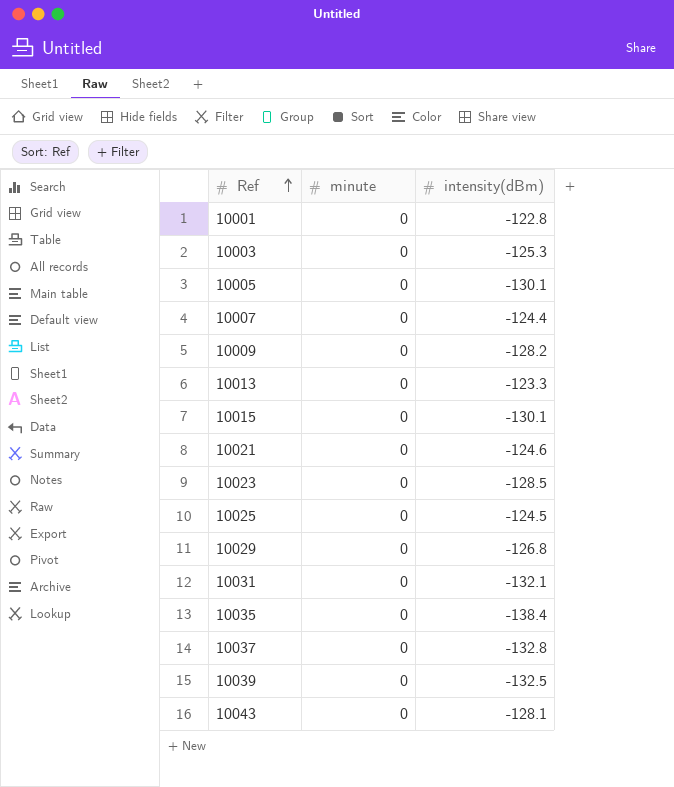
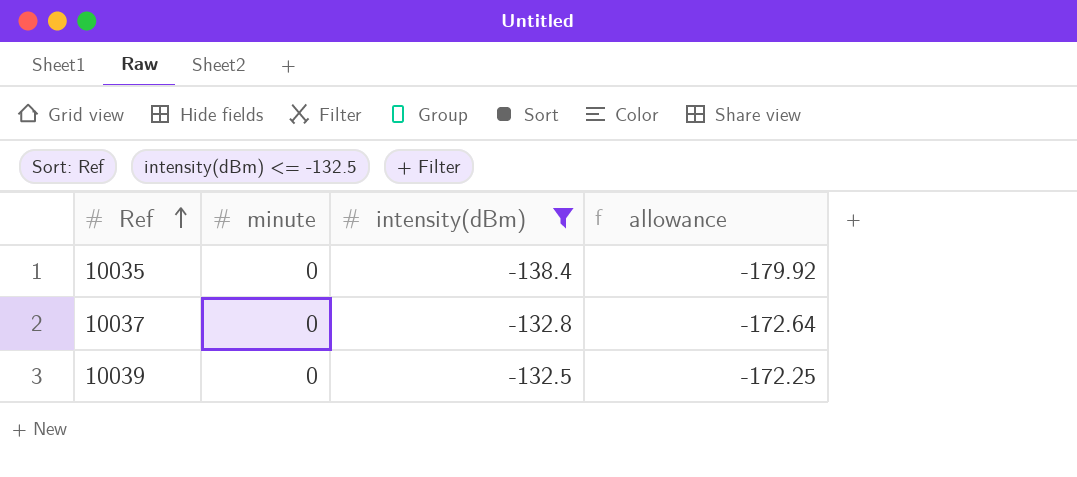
filter: none -> intensity(dBm) <= -132.5
column allowance | formula: none -> [intensity(dBm)] * 1.3

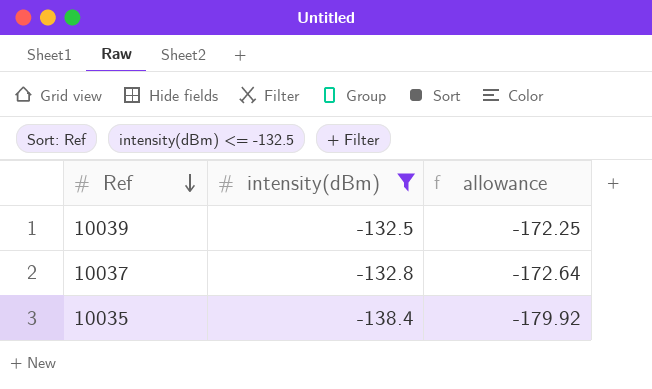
row order: Ref ascending -> Ref descending
column minute | position: 2 -> none

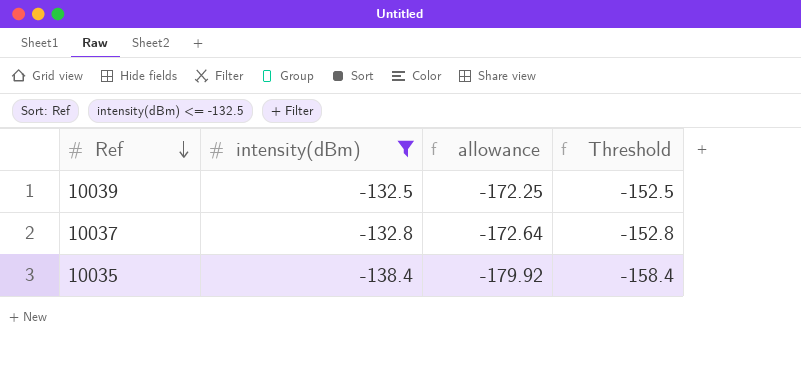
column Threshold | formula: none -> [intensity(dBm)] - 20

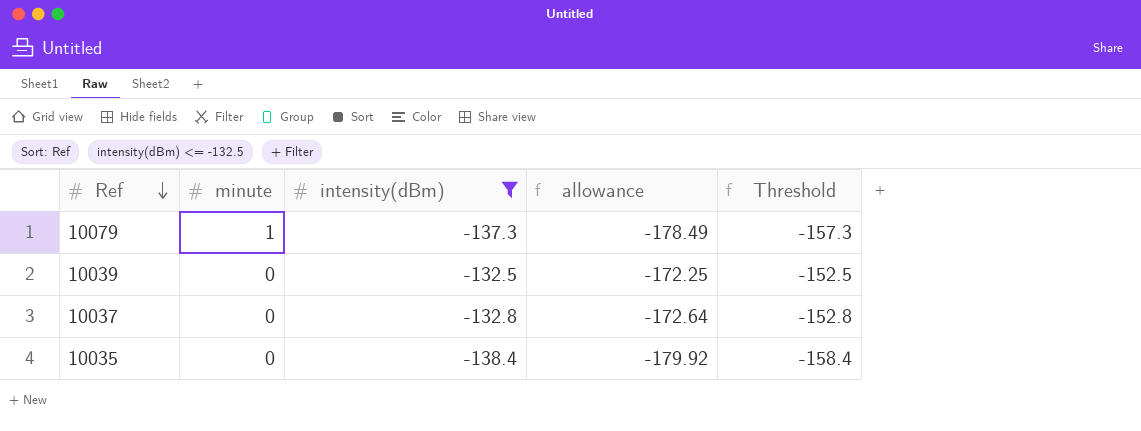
column minute | position: none -> 2
row 10079: none -> 1 | -137.3 | -178.49 | -157.3

